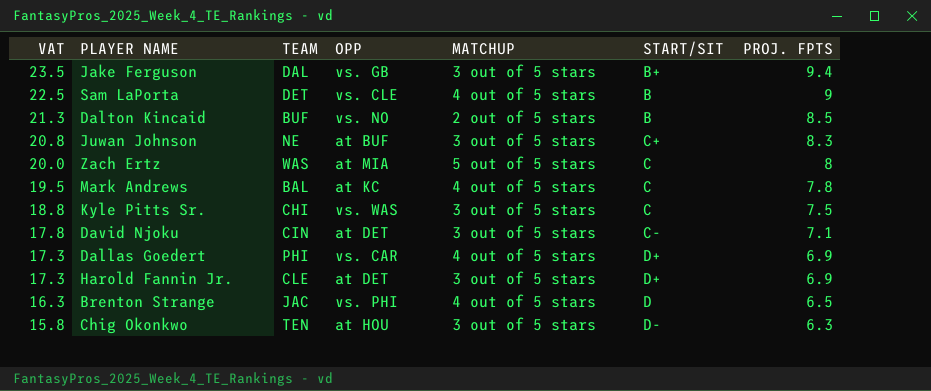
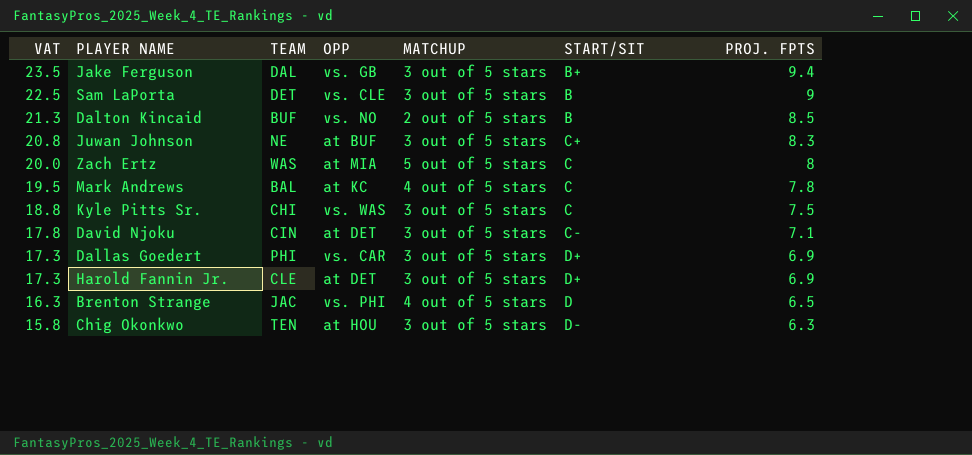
Sam LaPorta | MATCHUP: 4 out of 5 stars -> 3 out of 5 stars
Dallas Goedert | MATCHUP: 4 out of 5 stars -> 3 out of 5 stars

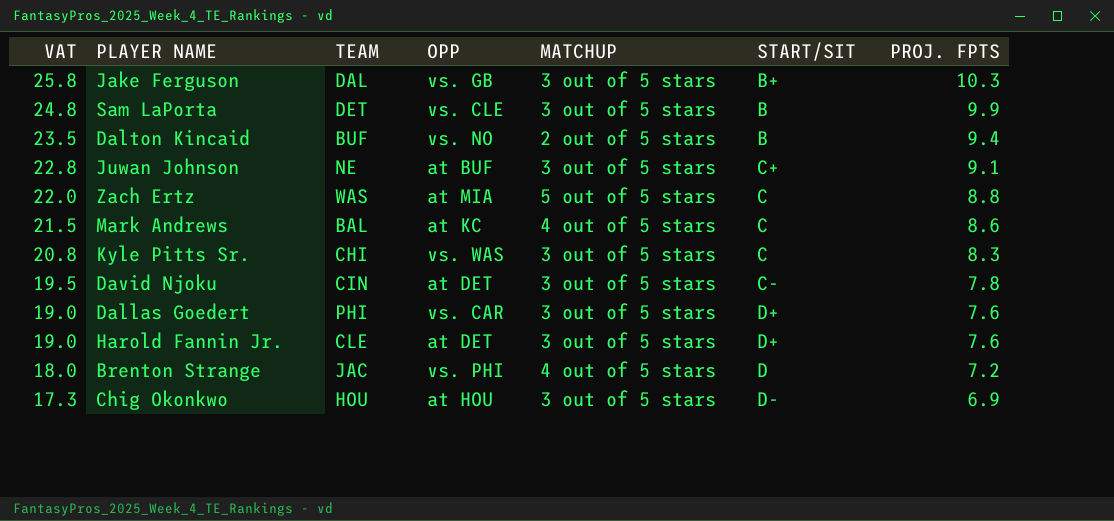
Jake Ferguson | VAT: 23.5 -> 25.8
Jake Ferguson | PROJ. FPTS: 9.4 -> 10.3
Sam LaPorta | VAT: 22.5 -> 24.8
Sam LaPorta | PROJ. FPTS: 9 -> 9.9
Dalton Kincaid | VAT: 21.3 -> 23.5
Dalton Kincaid | PROJ. FPTS: 8.5 -> 9.4
Juwan Johnson | VAT: 20.8 -> 22.8
Juwan Johnson | PROJ. FPTS: 8.3 -> 9.1
Zach Ertz | VAT: 20.0 -> 22.0
Zach Ertz | PROJ. FPTS: 8 -> 8.8
Mark Andrews | VAT: 19.5 -> 21.5
Mark Andrews | PROJ. FPTS: 7.8 -> 8.6
Kyle Pitts Sr. | VAT: 18.8 -> 20.8
Kyle Pitts Sr. | PROJ. FPTS: 7.5 -> 8.3
David Njoku | VAT: 17.8 -> 19.5
David Njoku | PROJ. FPTS: 7.1 -> 7.8
Dallas Goedert | VAT: 17.3 -> 19.0
Dallas Goedert | PROJ. FPTS: 6.9 -> 7.6
Harold Fannin Jr. | VAT: 17.3 -> 19.0
Harold Fannin Jr. | PROJ. FPTS: 6.9 -> 7.6
Brenton Strange | VAT: 16.3 -> 18.0
Brenton Strange | PROJ. FPTS: 6.5 -> 7.2
Chig Okonkwo | VAT: 15.8 -> 17.3
Chig Okonkwo | TEAM: TEN -> HOU
Chig Okonkwo | PROJ. FPTS: 6.3 -> 6.9

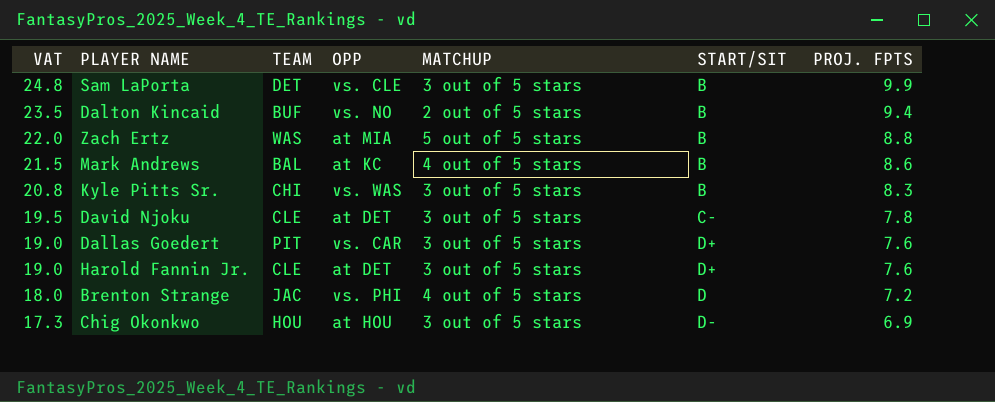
row Jake Ferguson: 25.8 | DAL | vs. GB | 3 out of 5 stars | B+ | 10.3 -> none
row Juwan Johnson: 22.8 | NE | at BUF | 3 out of 5 stars | C+ | 9.1 -> none
Zach Ertz | START/SIT: C -> B
Mark Andrews | START/SIT: C -> B
Kyle Pitts Sr. | START/SIT: C -> B
David Njoku | TEAM: CIN -> CLE
Dallas Goedert | TEAM: PHI -> PIT

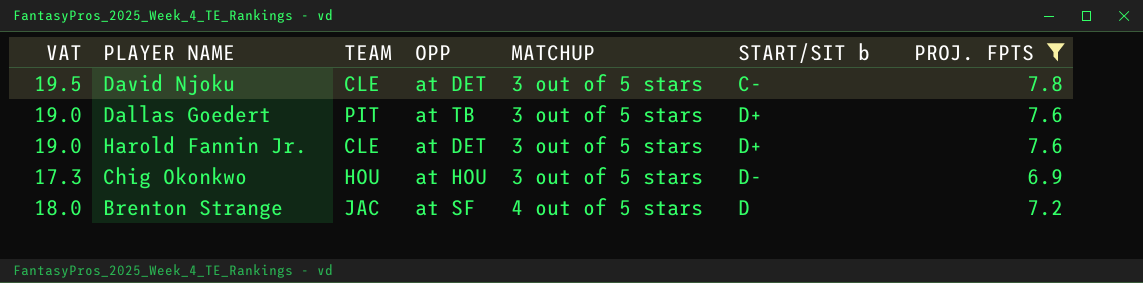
filter: none -> PROJ. FPTS <= 7.8
row order: VAT descending -> MATCHUP ascending
column name: START/SIT -> START/SIT b
Dallas Goedert | OPP: vs. CAR -> at TB
Brenton Strange | OPP: vs. PHI -> at SF

